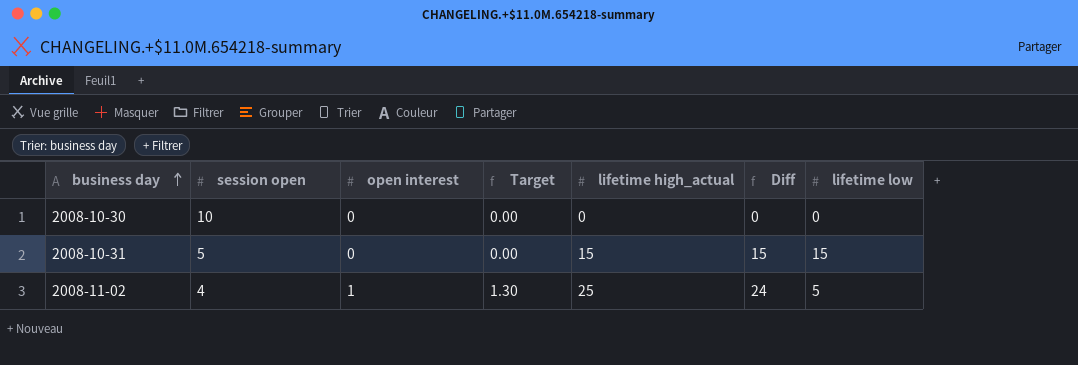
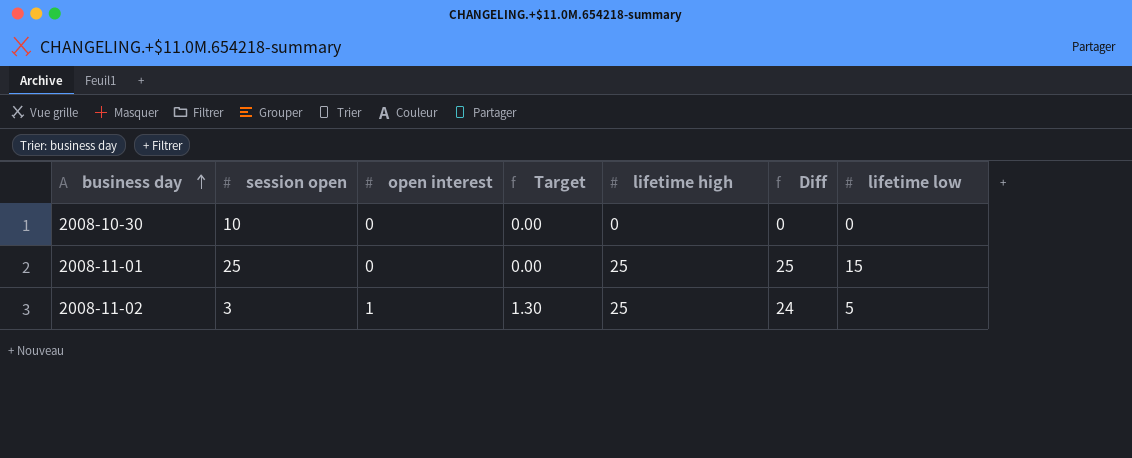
column name: lifetime high_actual -> lifetime high
row 2008-10-31: 5 | 0 | 0.00 | 15 | 15 | 15 -> none
row 2008-11-01: none -> 25 | 0 | 0.00 | 25 | 25 | 15
2008-11-02 | session open: 4 -> 3

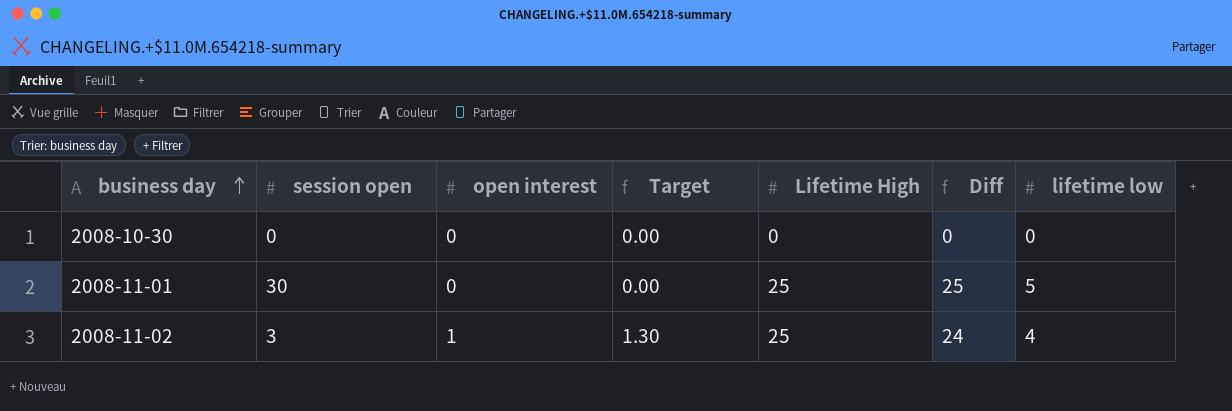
column name: lifetime high -> Lifetime High
2008-10-30 | session open: 10 -> 0
2008-11-01 | session open: 25 -> 30
2008-11-01 | lifetime low: 15 -> 5
2008-11-02 | lifetime low: 5 -> 4

